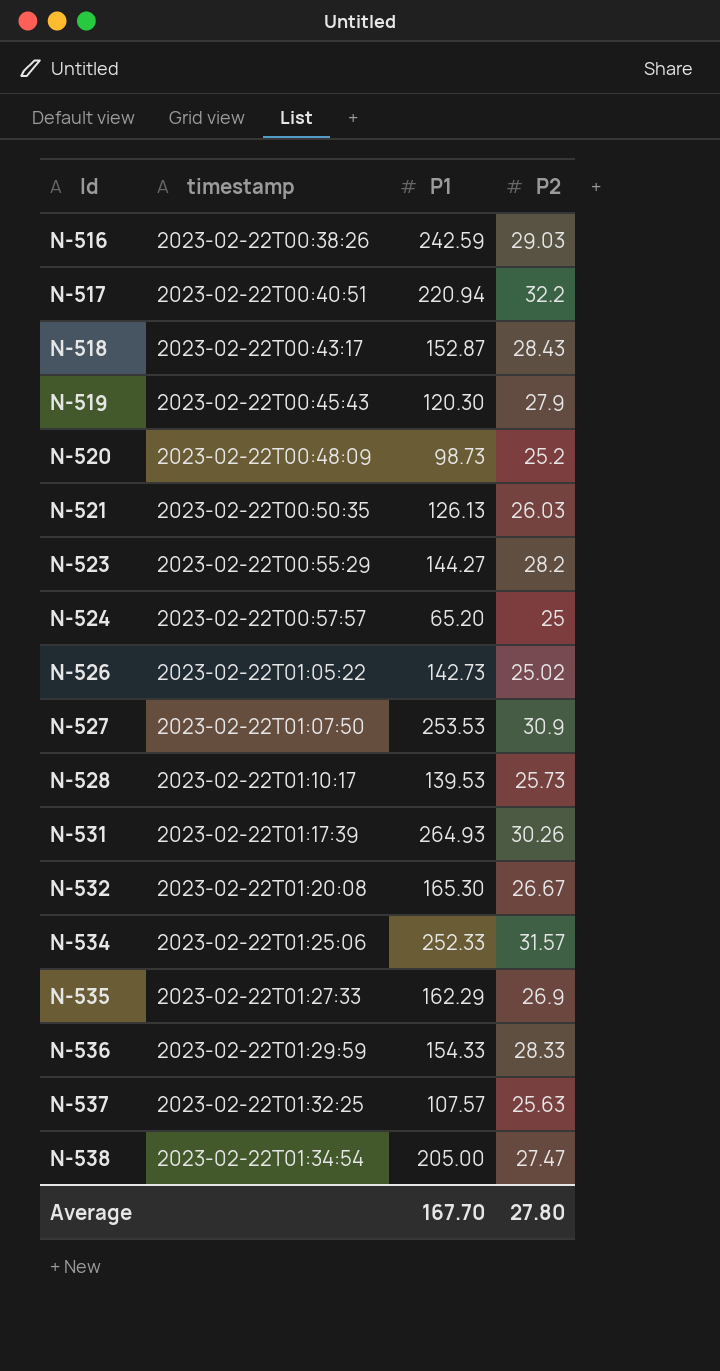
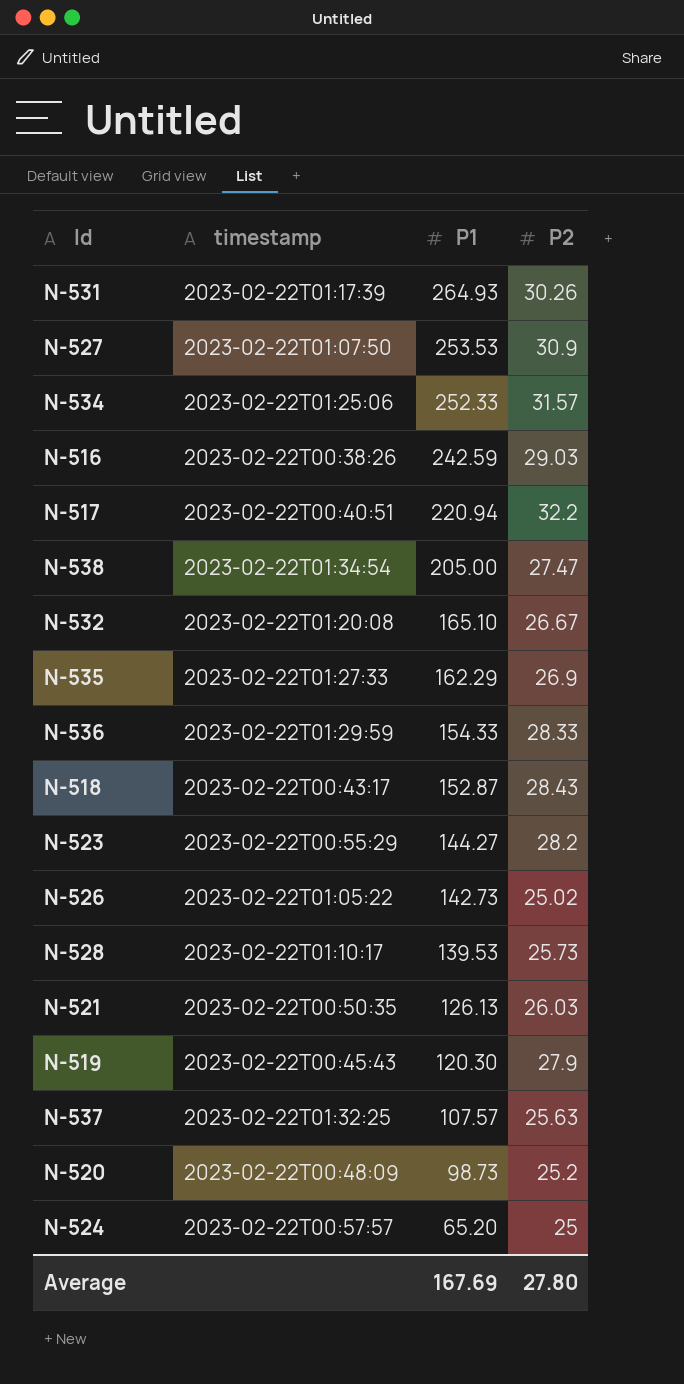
row order: Id ascending -> P1 descending
N-532 | P1: 165.30 -> 165.10
Average | P1: 167.70 -> 167.69

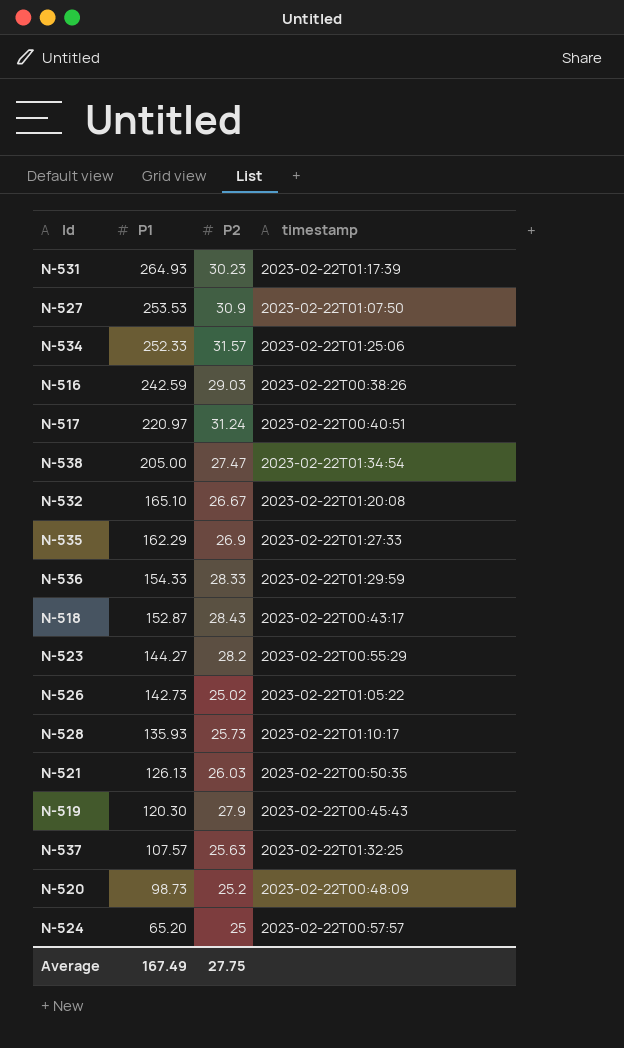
column timestamp | position: 2 -> 4
N-531 | P2: 30.26 -> 30.23
N-517 | P1: 220.94 -> 220.97
N-517 | P2: 32.2 -> 31.24
N-528 | P1: 139.53 -> 135.93
Average | P1: 167.69 -> 167.49
Average | P2: 27.80 -> 27.75

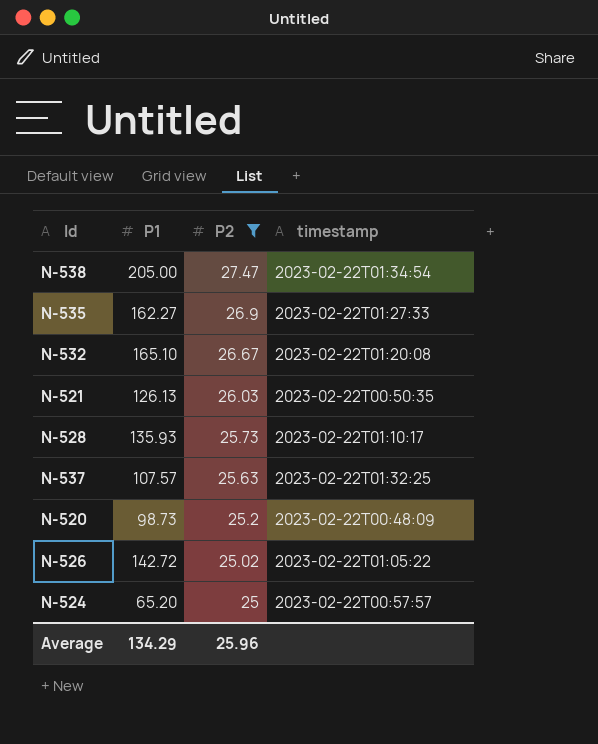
filter: none -> P2 <= 27.47
row order: P1 descending -> P2 descending
N-535 | P1: 162.29 -> 162.27
N-526 | P1: 142.73 -> 142.72
Average | P1: 167.49 -> 134.29
Average | P2: 27.75 -> 25.96

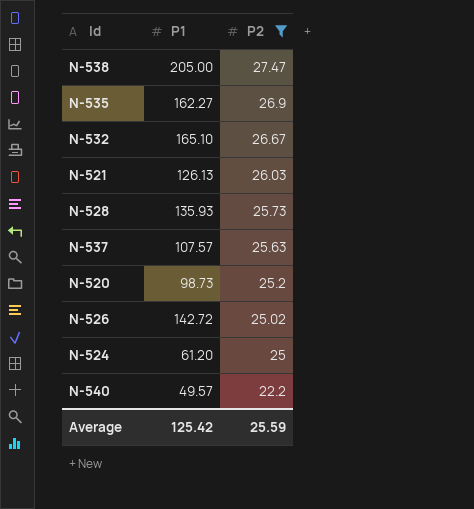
column timestamp | position: 4 -> none
N-524 | P1: 65.20 -> 61.20
row N-540: none -> 49.57 | 22.2
Average | P1: 134.29 -> 125.42
Average | P2: 25.96 -> 25.59

